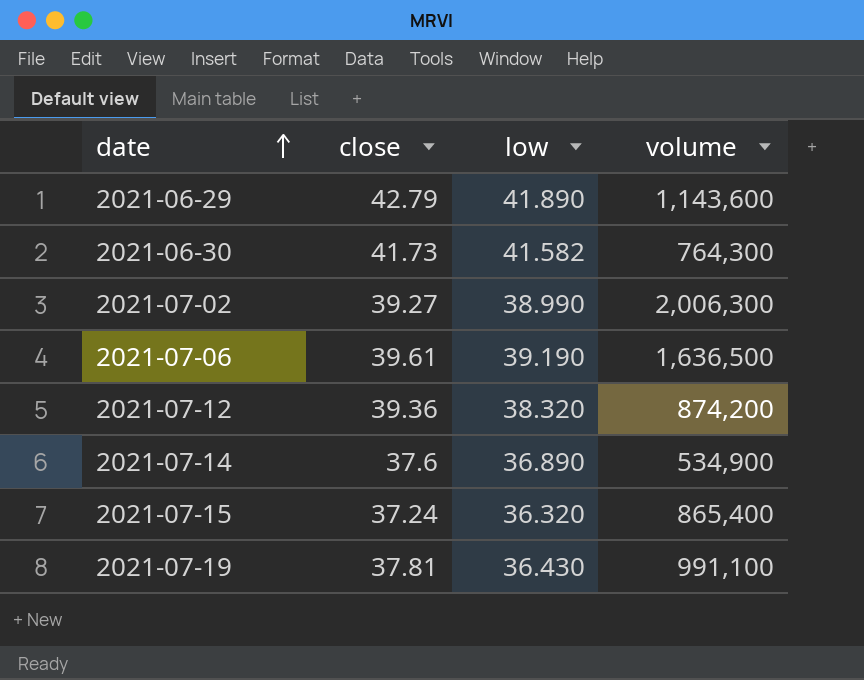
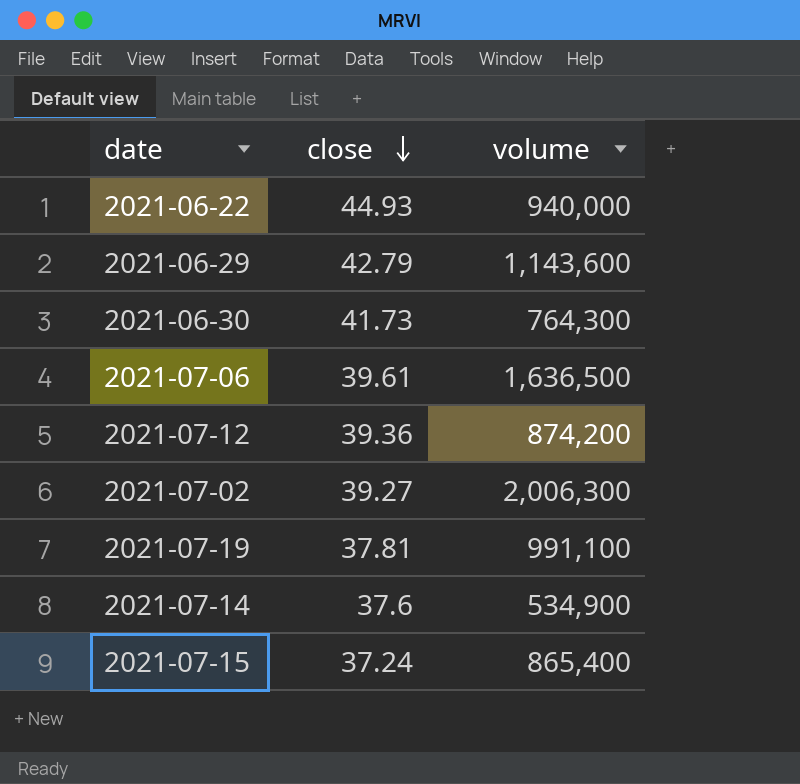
row order: date ascending -> close descending
column low | position: 3 -> none
row 2021-06-22: none -> 44.93 | 940,000

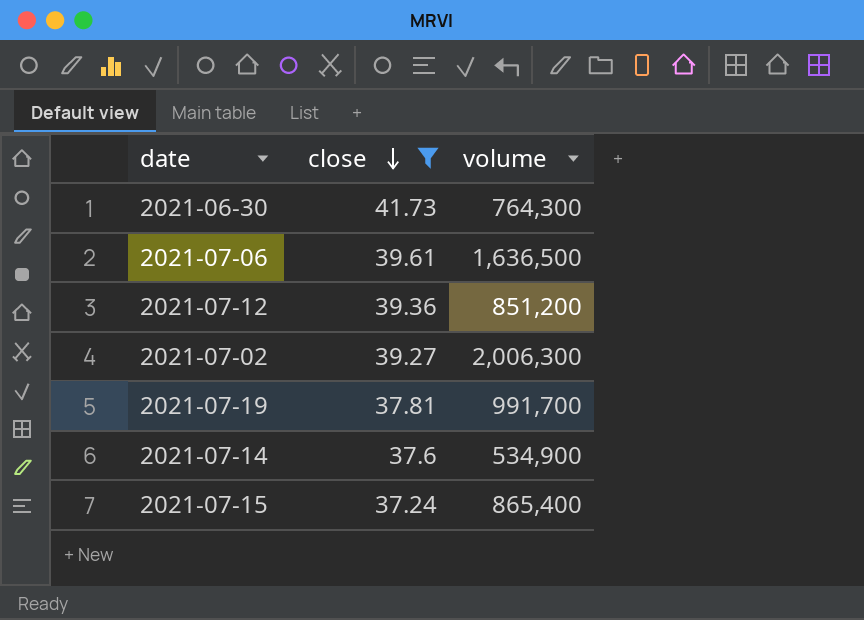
filter: none -> close <= 41.73
2021-07-12 | volume: 874,200 -> 851,200
2021-07-19 | volume: 991,100 -> 991,700

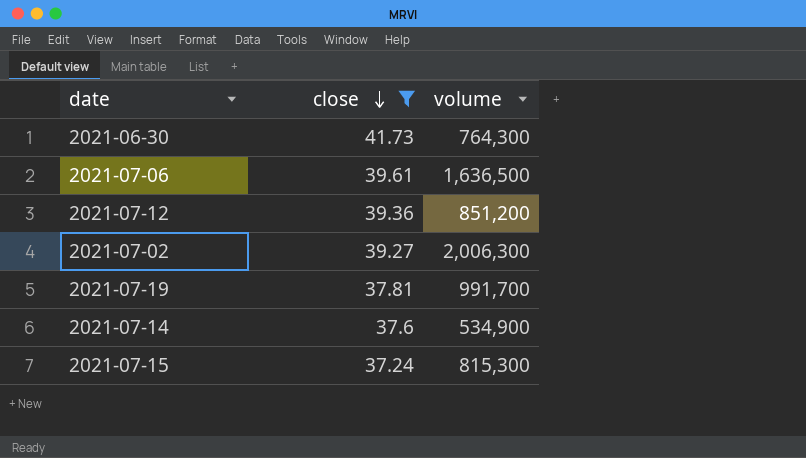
2021-07-15 | volume: 865,400 -> 815,300

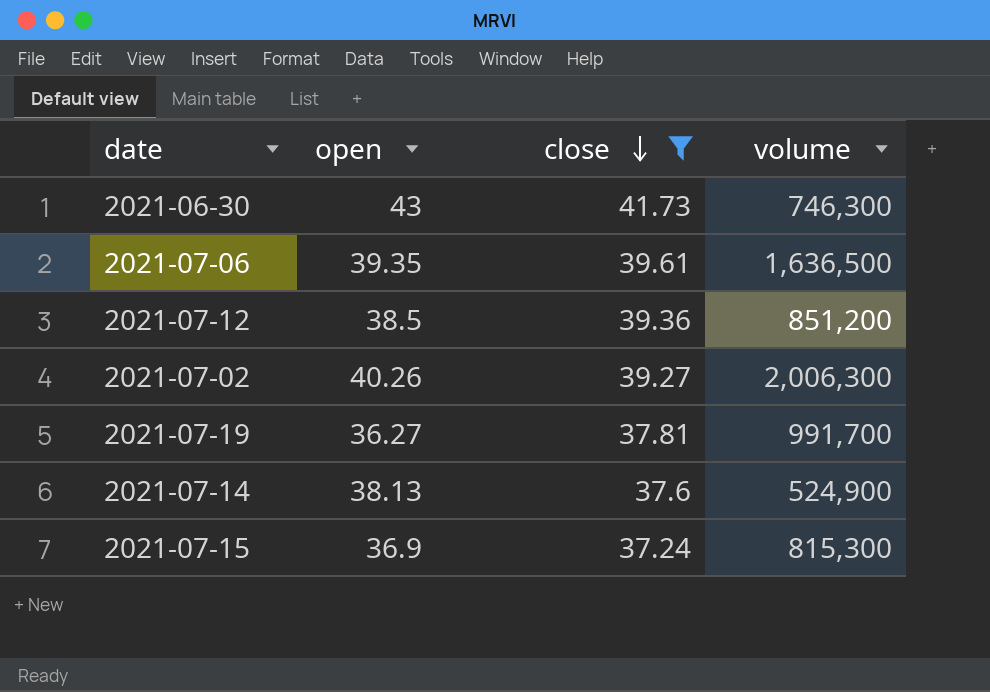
column open | position: none -> 2
2021-06-30 | volume: 764,300 -> 746,300
2021-07-14 | volume: 534,900 -> 524,900

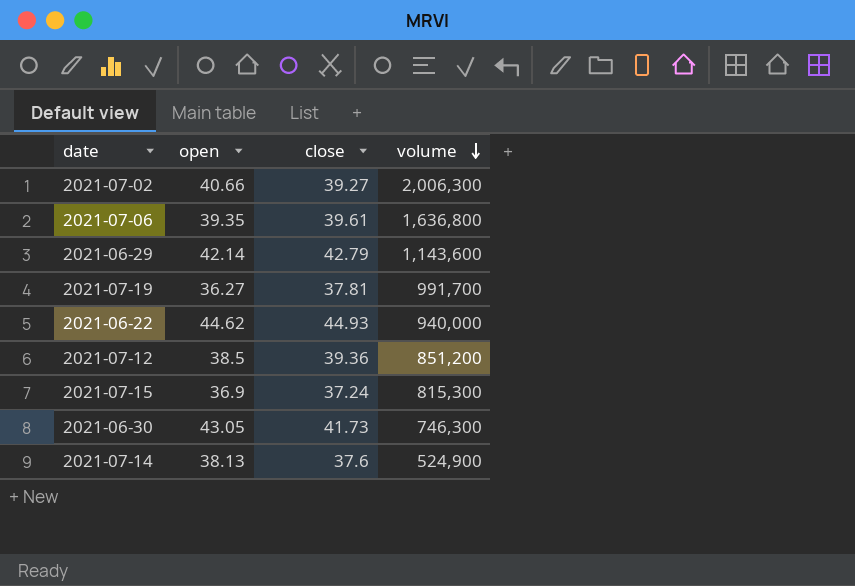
filter: close <= 41.73 -> none
row order: close descending -> volume descending
2021-07-02 | open: 40.26 -> 40.66
2021-07-06 | volume: 1,636,500 -> 1,636,800
2021-06-30 | open: 43 -> 43.05

